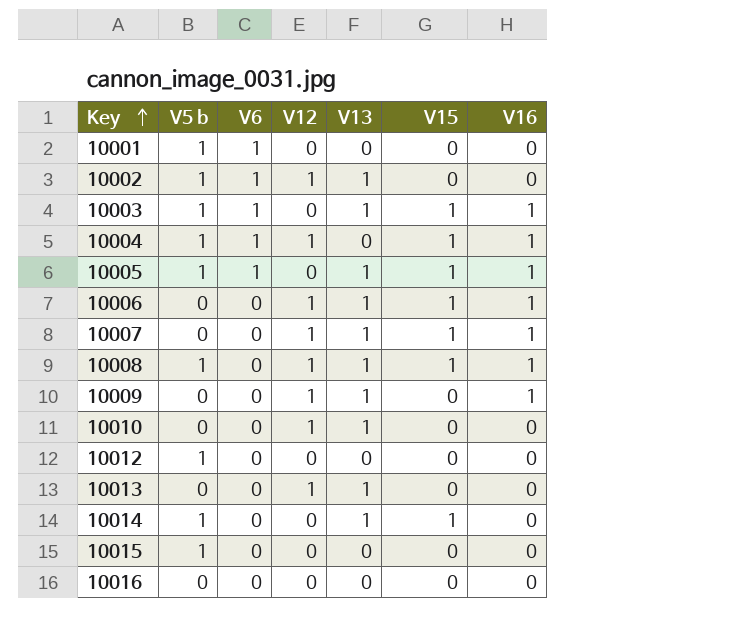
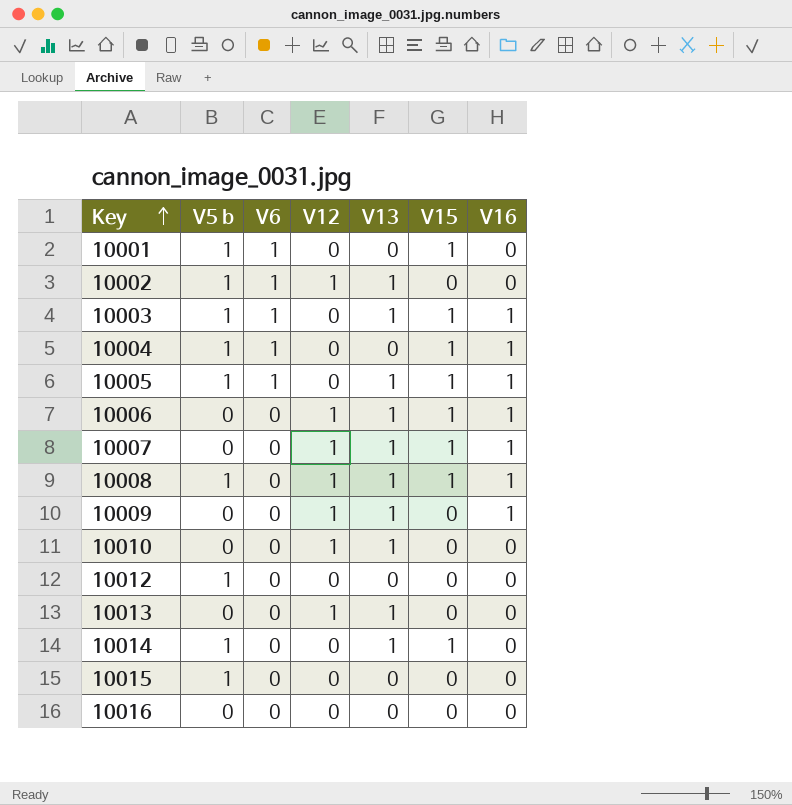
10001 | V15: 0 -> 1
10004 | V12: 1 -> 0

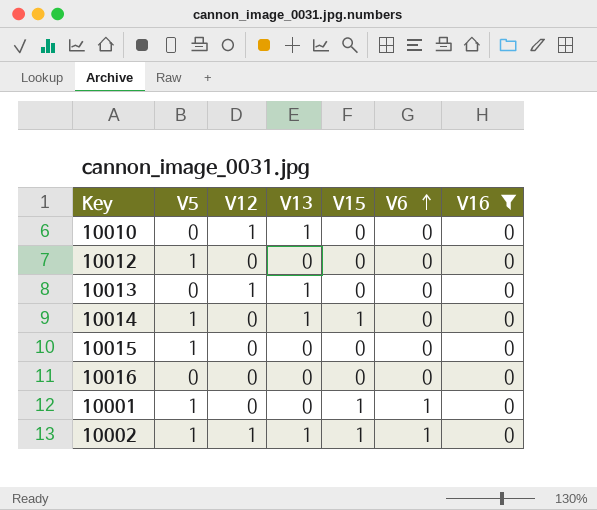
filter: none -> V16 = 0
row order: Key ascending -> V6 ascending
column name: V5 b -> V5
column V6 | position: 3 -> 6
10002 | V15: 0 -> 1

